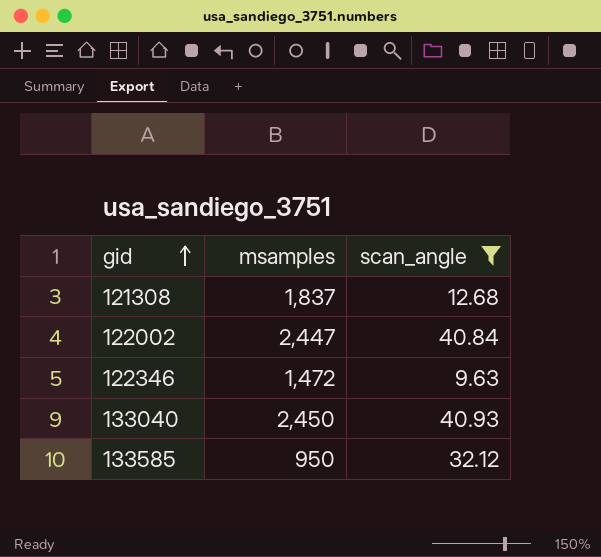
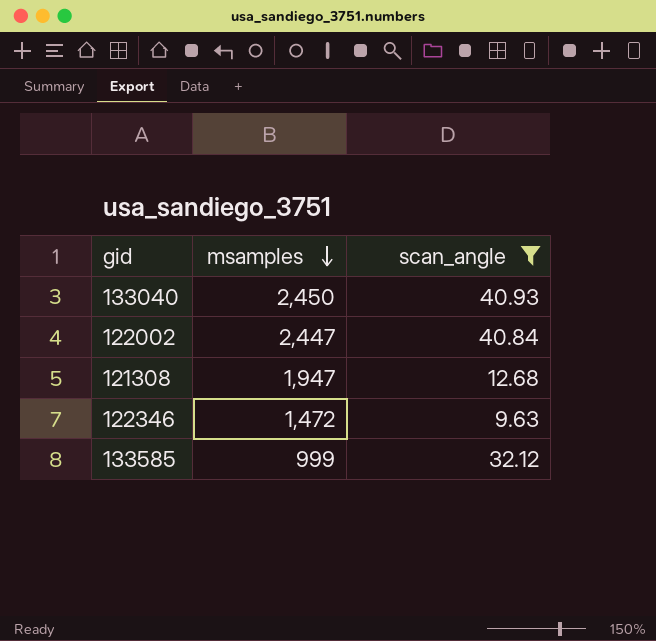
row order: gid ascending -> msamples descending
121308 | msamples: 1,837 -> 1,947
133585 | msamples: 950 -> 999

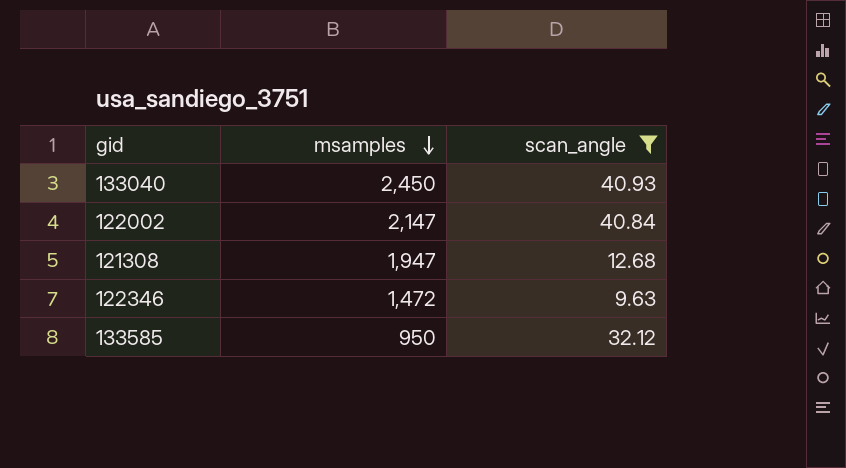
122002 | msamples: 2,447 -> 2,147
133585 | msamples: 999 -> 950

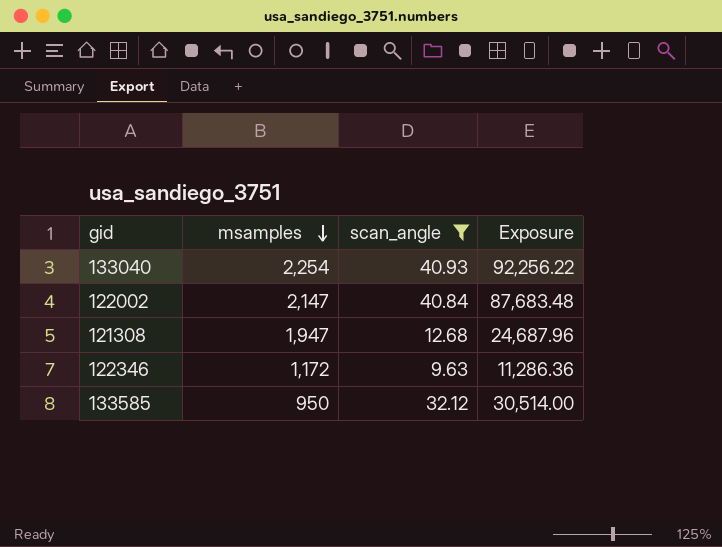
column Exposure | formula: none -> [msamples] * [scan_angle]
133040 | msamples: 2,450 -> 2,254
122346 | msamples: 1,472 -> 1,172

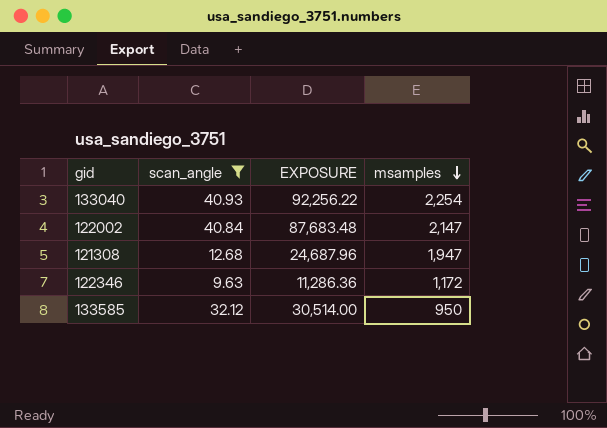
column name: Exposure -> EXPOSURE
column msamples | position: 2 -> 4

